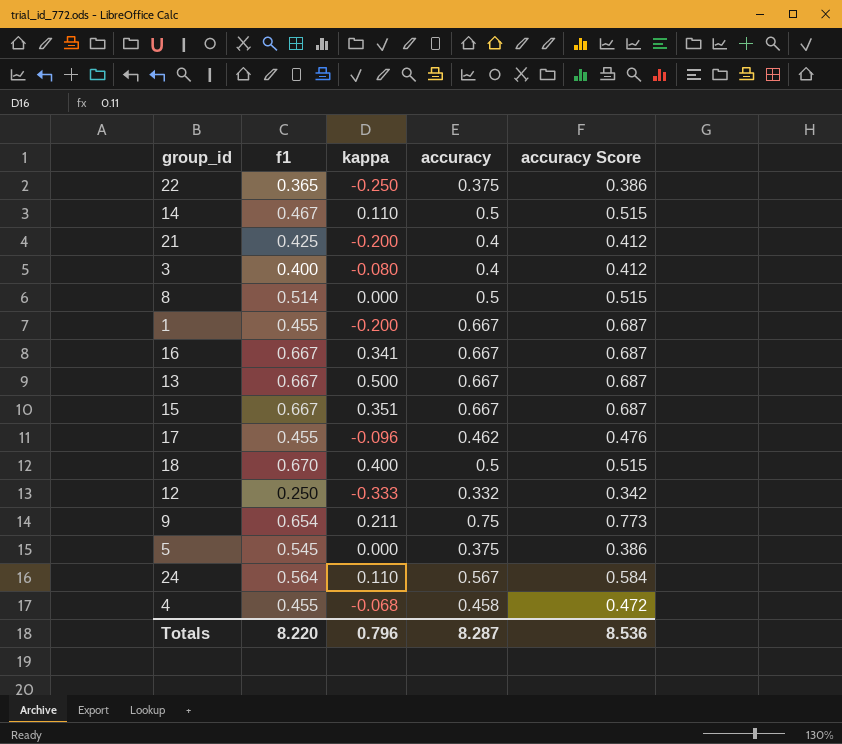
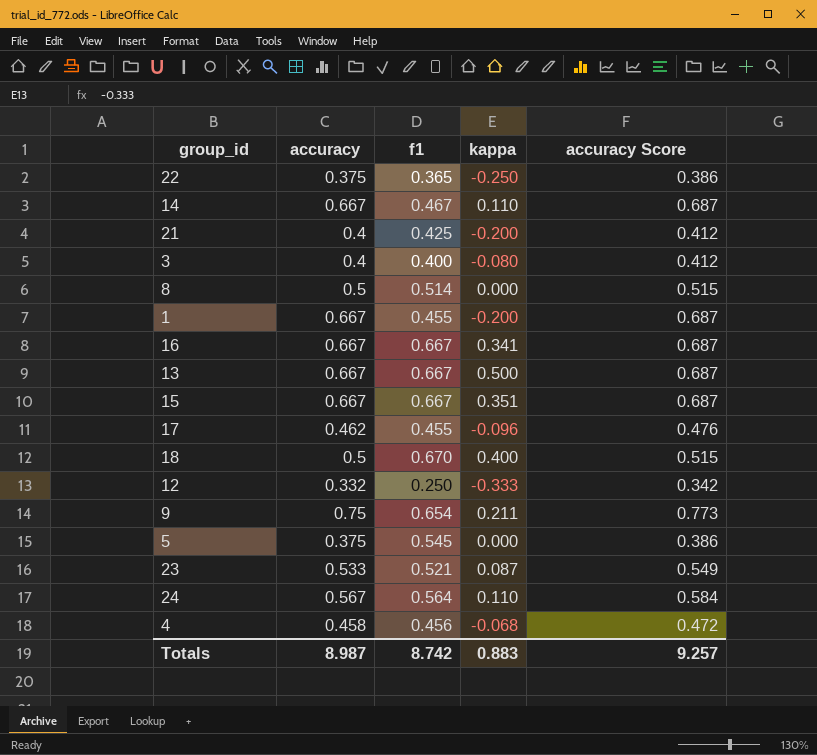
column accuracy | position: 4 -> 2
14 | accuracy: 0.5 -> 0.667
14 | accuracy Score: 0.515 -> 0.687
row 23: none -> 0.533 | 0.521 | 0.087 | 0.549
4 | f1: 0.455 -> 0.456
Totals | accuracy: 8.287 -> 8.987
Totals | f1: 8.220 -> 8.742
Totals | kappa: 0.796 -> 0.883
Totals | accuracy Score: 8.536 -> 9.257

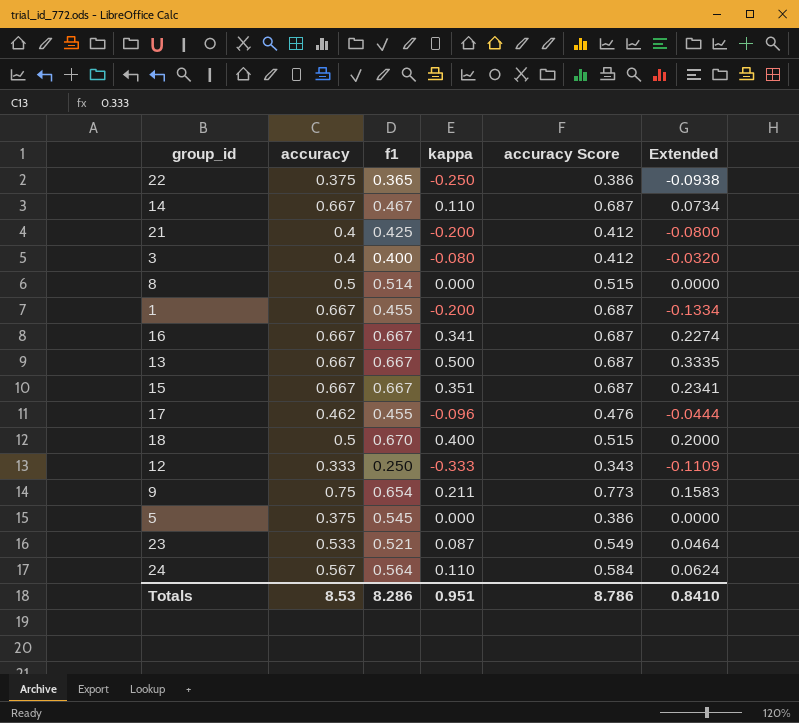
column Extended | formula: none -> [accuracy] * [kappa]
row 4: 0.458 | 0.456 | -0.068 | 0.472 -> none
12 | accuracy: 0.332 -> 0.333
12 | accuracy Score: 0.342 -> 0.343
Totals | accuracy: 8.987 -> 8.53
Totals | f1: 8.742 -> 8.286
Totals | kappa: 0.883 -> 0.951
Totals | accuracy Score: 9.257 -> 8.786

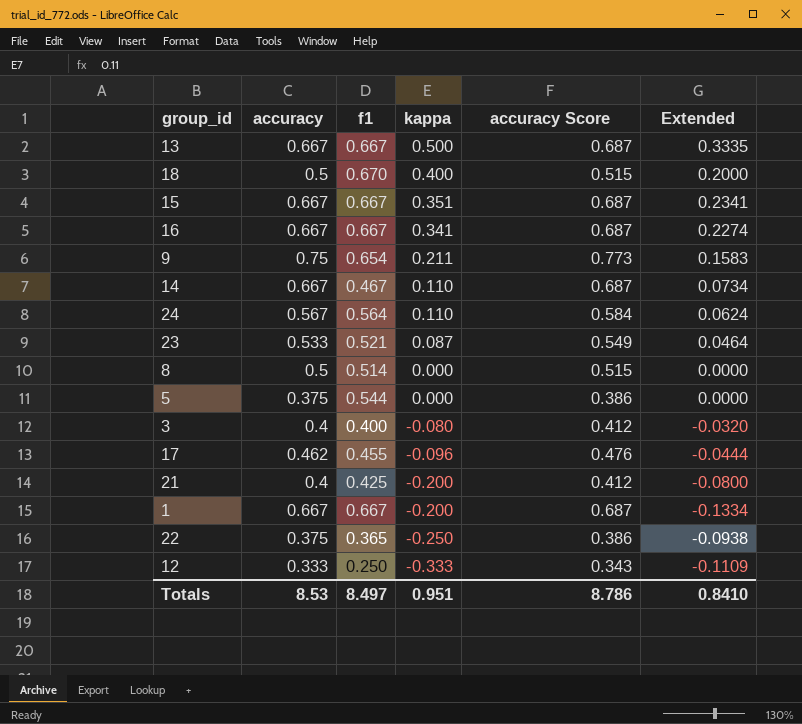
row order: none -> kappa descending
5 | f1: 0.545 -> 0.544
1 | f1: 0.455 -> 0.667
Totals | f1: 8.286 -> 8.497

